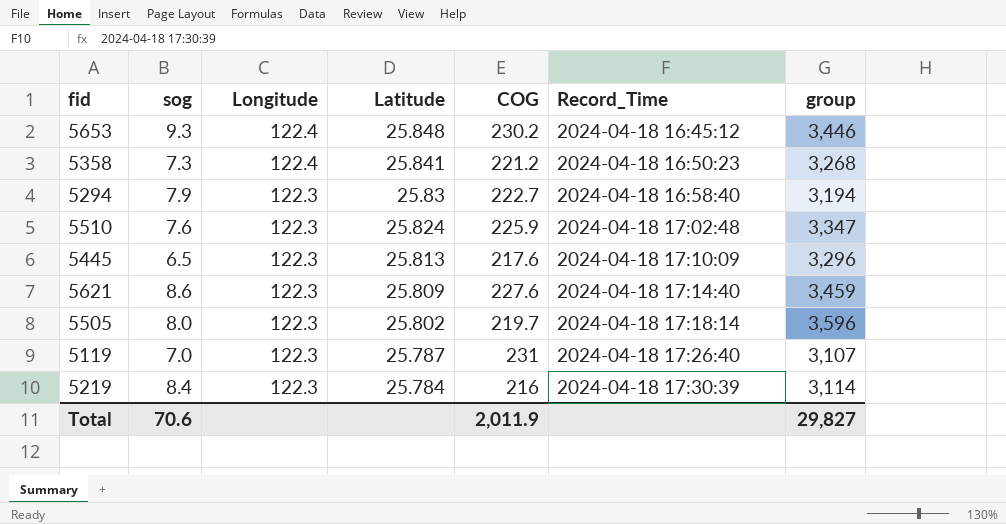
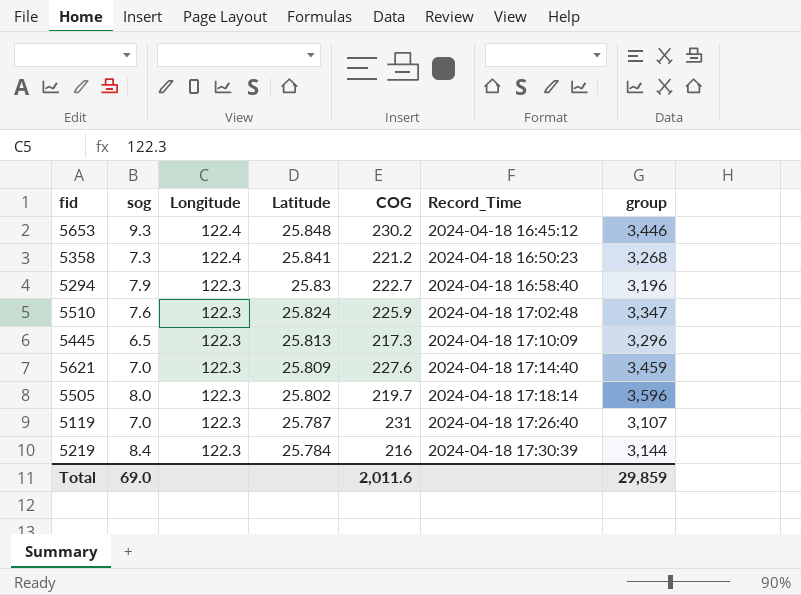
5294 | group: 3,194 -> 3,196
5445 | COG: 217.6 -> 217.3
5621 | sog: 8.6 -> 7.0
5219 | group: 3,114 -> 3,144
Total | sog: 70.6 -> 69.0
Total | COG: 2,011.9 -> 2,011.6
Total | group: 29,827 -> 29,859

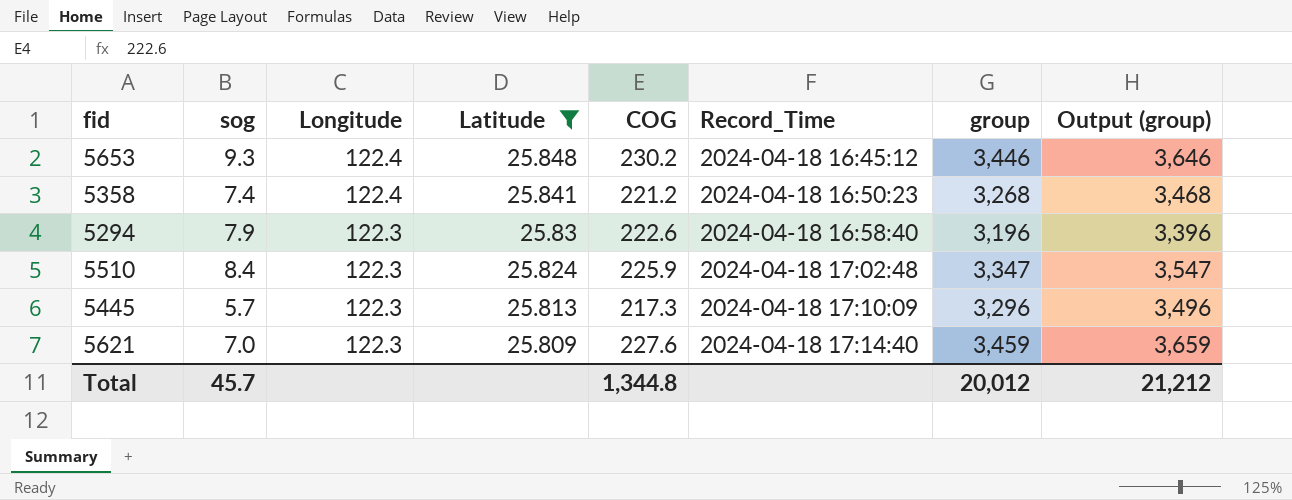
filter: none -> Latitude >= 25.809
column Output (group) | formula: none -> [group] + 200
5358 | sog: 7.3 -> 7.4
5294 | COG: 222.7 -> 222.6
5510 | sog: 7.6 -> 8.4
5445 | sog: 6.5 -> 5.7
Total | sog: 69.0 -> 45.7
Total | COG: 2,011.6 -> 1,344.8
Total | group: 29,859 -> 20,012

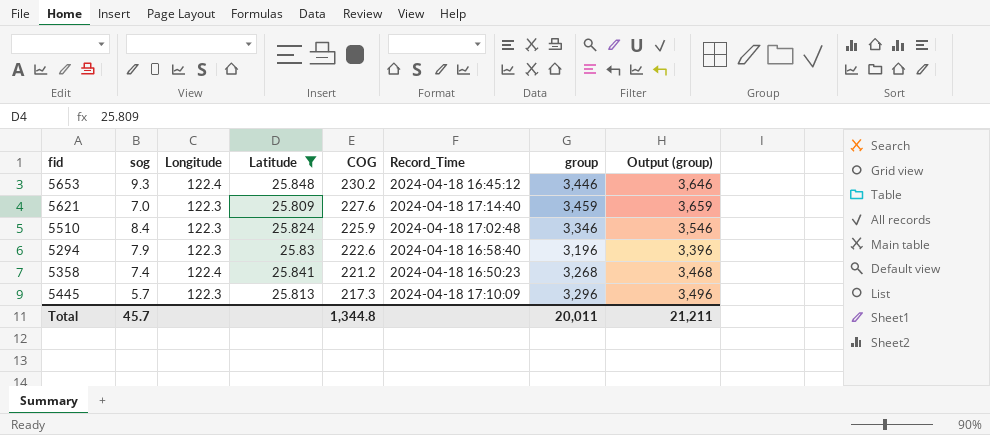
row order: Longitude descending -> COG descending
5510 | group: 3,347 -> 3,346
5510 | Output (group): 3,547 -> 3,546
Total | group: 20,012 -> 20,011
Total | Output (group): 21,212 -> 21,211

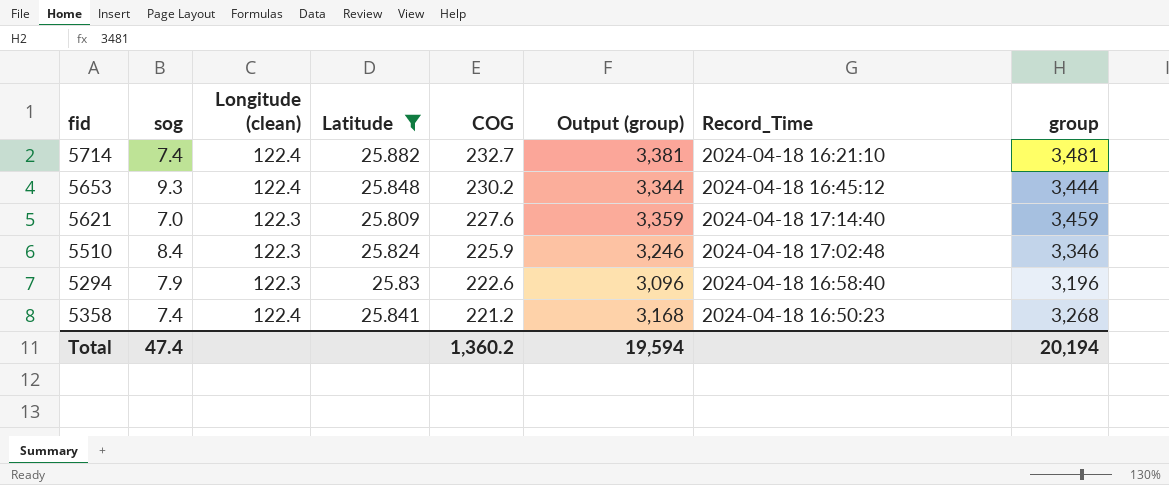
column name: Longitude -> Longitude (clean)
column Output (group) | formula: [group] + 200 -> [group] - 100
column Output (group) | position: 8 -> 6
row 5445: 5.7 | 122.3 | 25.813 | 217.3 | 2024-04-18 17:10:09 | 3,296 | 3,496 -> none
row 5714: none -> 7.4 | 122.4 | 25.882 | 232.7 | 3,381 | 2024-04-18 16:21:10 | 3,481
5653 | group: 3,446 -> 3,444
Total | sog: 45.7 -> 47.4
Total | COG: 1,344.8 -> 1,360.2
Total | Output (group): 21,211 -> 19,594
Total | group: 20,011 -> 20,194

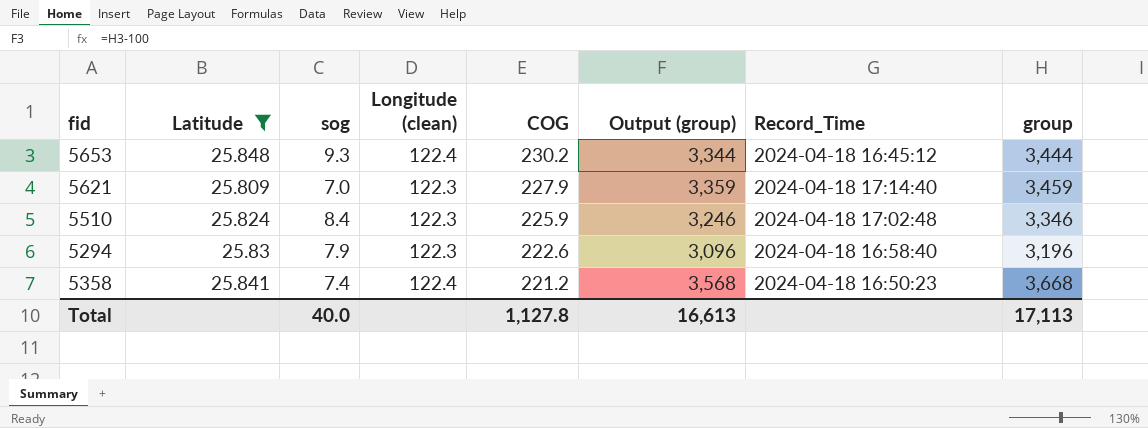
column Latitude | position: 4 -> 2
row 5714: 7.4 | 122.4 | 25.882 | 232.7 | 3,381 | 2024-04-18 16:21:10 | 3,481 -> none
5621 | COG: 227.6 -> 227.9
5358 | Output (group): 3,168 -> 3,568
5358 | group: 3,268 -> 3,668
Total | sog: 47.4 -> 40.0
Total | COG: 1,360.2 -> 1,127.8
Total | Output (group): 19,594 -> 16,613
Total | group: 20,194 -> 17,113

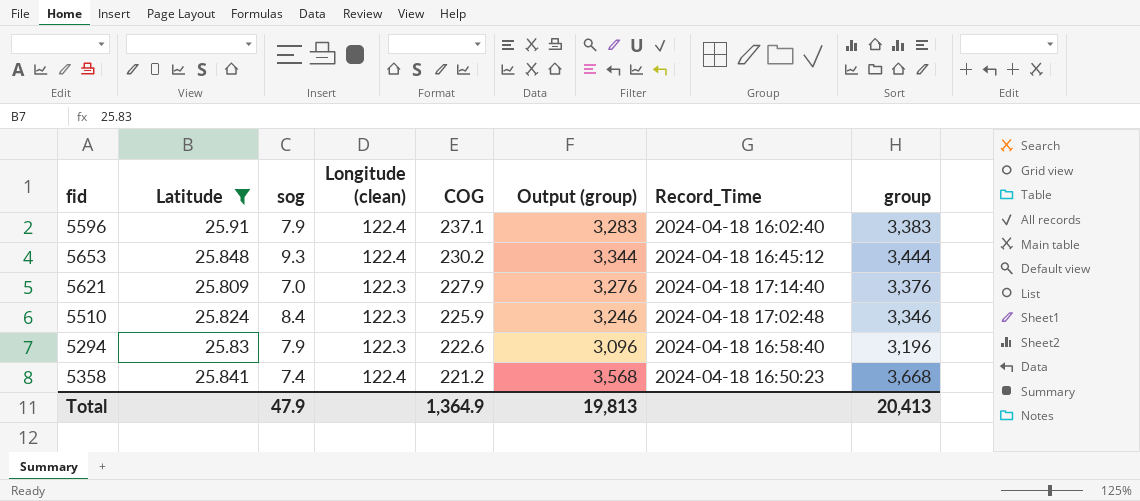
row 5596: none -> 25.91 | 7.9 | 122.4 | 237.1 | 3,283 | 2024-04-18 16:02:40 | 3,383
5621 | Output (group): 3,359 -> 3,276
5621 | group: 3,459 -> 3,376
Total | sog: 40.0 -> 47.9
Total | COG: 1,127.8 -> 1,364.9
Total | Output (group): 16,613 -> 19,813
Total | group: 17,113 -> 20,413

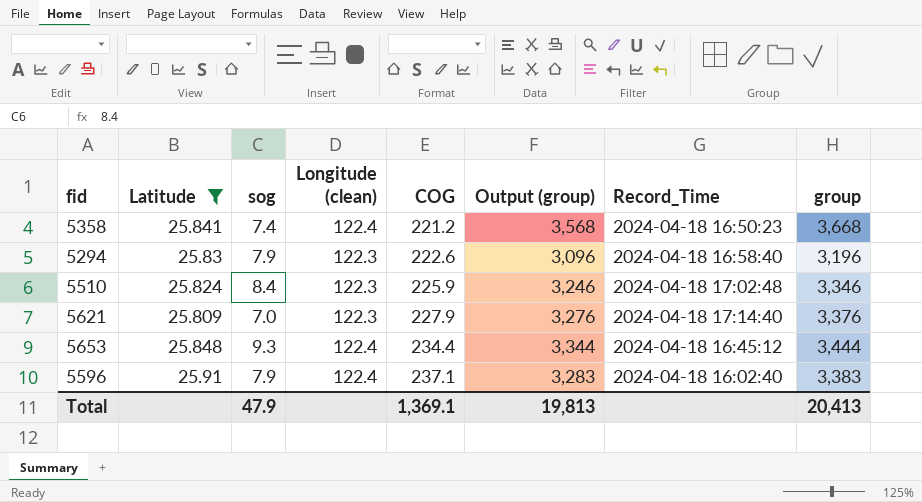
row order: COG descending -> COG ascending
5653 | COG: 230.2 -> 234.4
Total | COG: 1,364.9 -> 1,369.1

